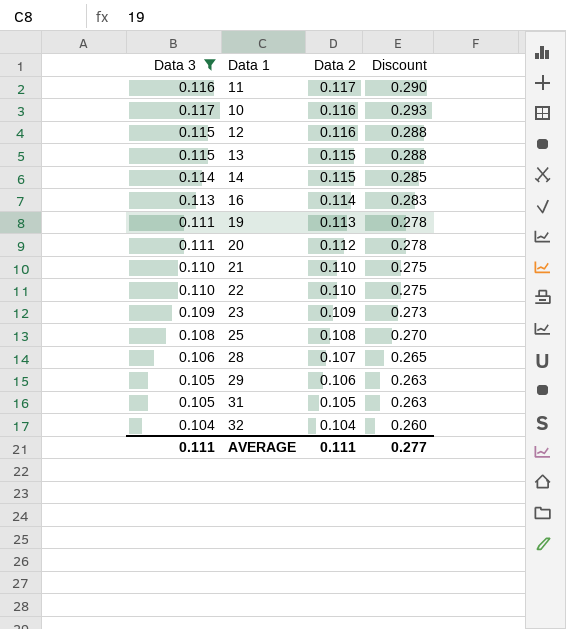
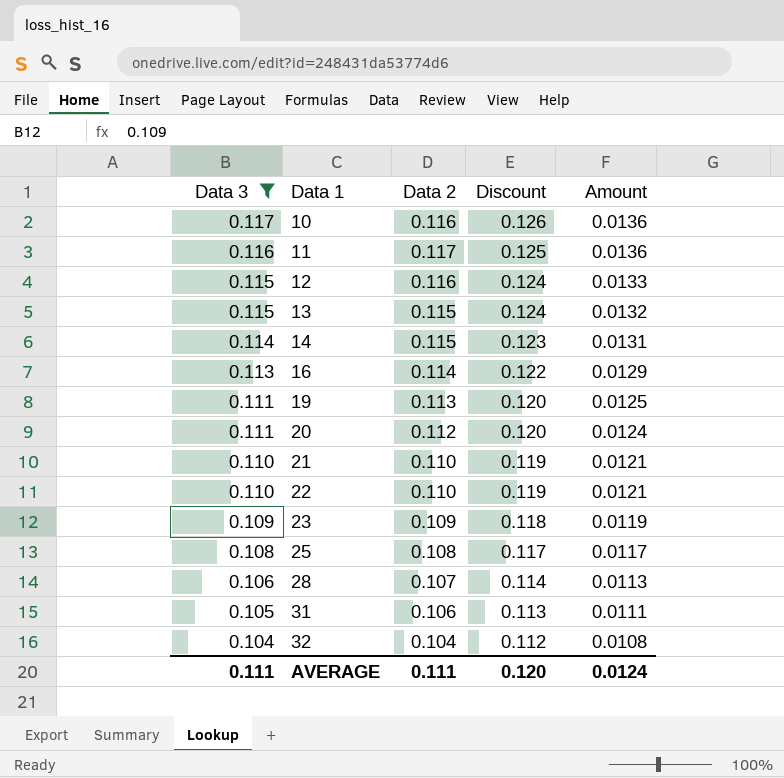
row order: Data 2 descending -> Data 3 descending
column Discount | formula: [Data 3] * 2.5 -> [Data 3] * 1.08
column Amount | formula: none -> [Data 3] * [Data 2]
row 29: 0.105 | 0.106 | 0.263 -> none
31 | Data 2: 0.105 -> 0.106
AVERAGE | Discount: 0.277 -> 0.120

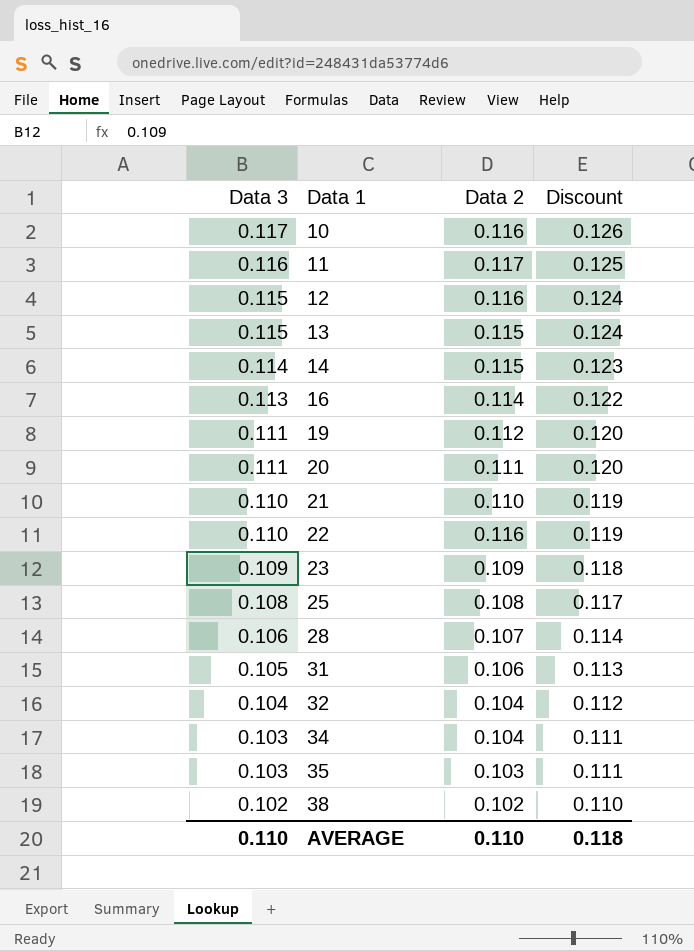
filter: Data 3 >= 0.104 -> none
column Amount | formula: [Data 3] * [Data 2] -> none
19 | Data 2: 0.113 -> 0.112
20 | Data 2: 0.112 -> 0.111
22 | Data 2: 0.110 -> 0.116
AVERAGE | Data 3: 0.111 -> 0.110
AVERAGE | Data 2: 0.111 -> 0.110
AVERAGE | Discount: 0.120 -> 0.118

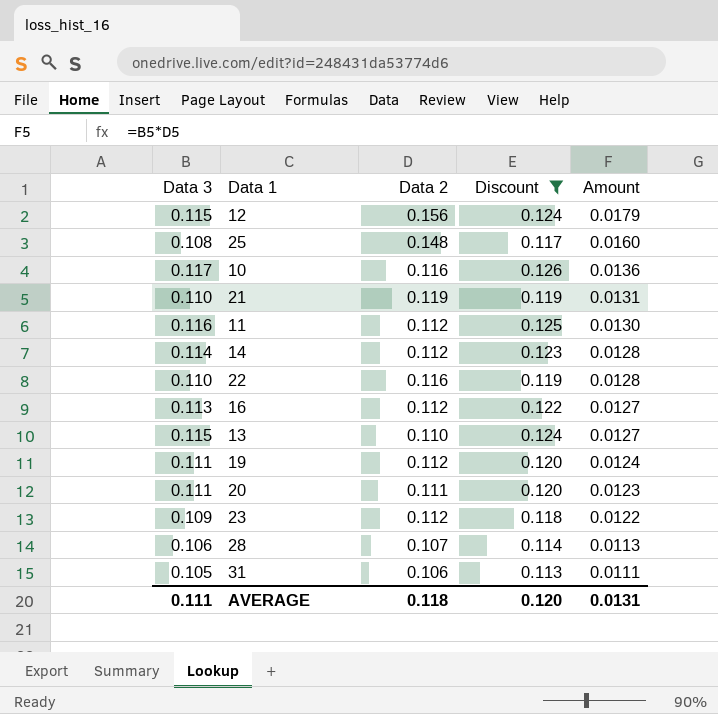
filter: none -> Discount >= 0.113
row order: Data 3 descending -> Amount descending
column Amount | formula: none -> [Data 3] * [Data 2]
12 | Data 2: 0.116 -> 0.156
25 | Data 2: 0.108 -> 0.148
21 | Data 2: 0.110 -> 0.119
11 | Data 2: 0.117 -> 0.112
14 | Data 2: 0.115 -> 0.112
16 | Data 2: 0.114 -> 0.112
13 | Data 2: 0.115 -> 0.110
23 | Data 2: 0.109 -> 0.112
AVERAGE | Data 3: 0.110 -> 0.111
AVERAGE | Data 2: 0.110 -> 0.118
AVERAGE | Discount: 0.118 -> 0.120

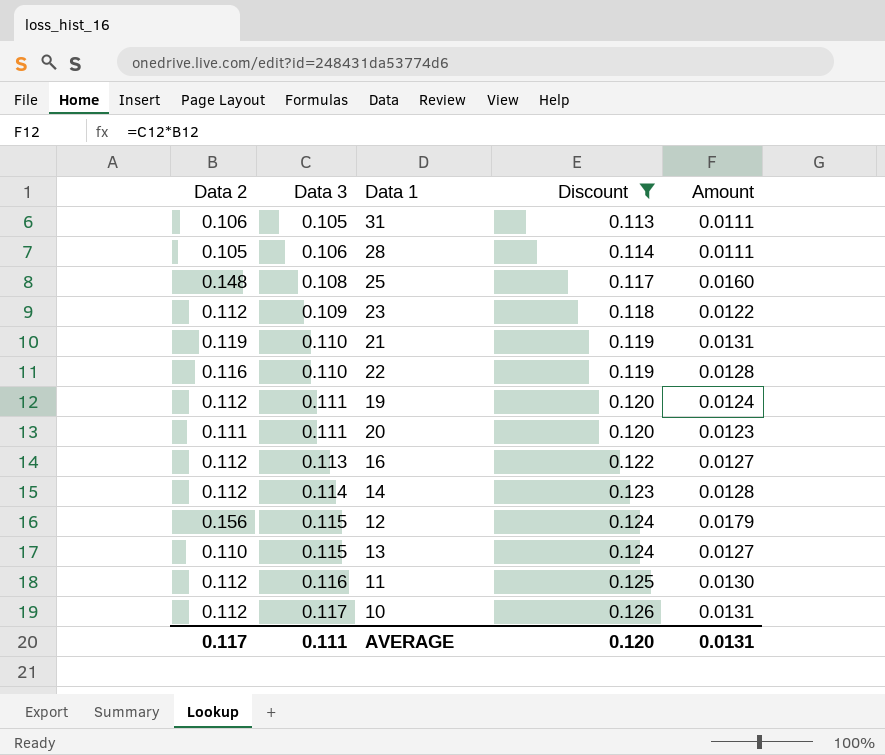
row order: Amount descending -> Data 3 ascending
column Data 2 | position: 3 -> 1
28 | Data 2: 0.107 -> 0.105
28 | Amount: 0.0113 -> 0.0111
10 | Data 2: 0.116 -> 0.112
10 | Amount: 0.0136 -> 0.0131
AVERAGE | Data 2: 0.118 -> 0.117

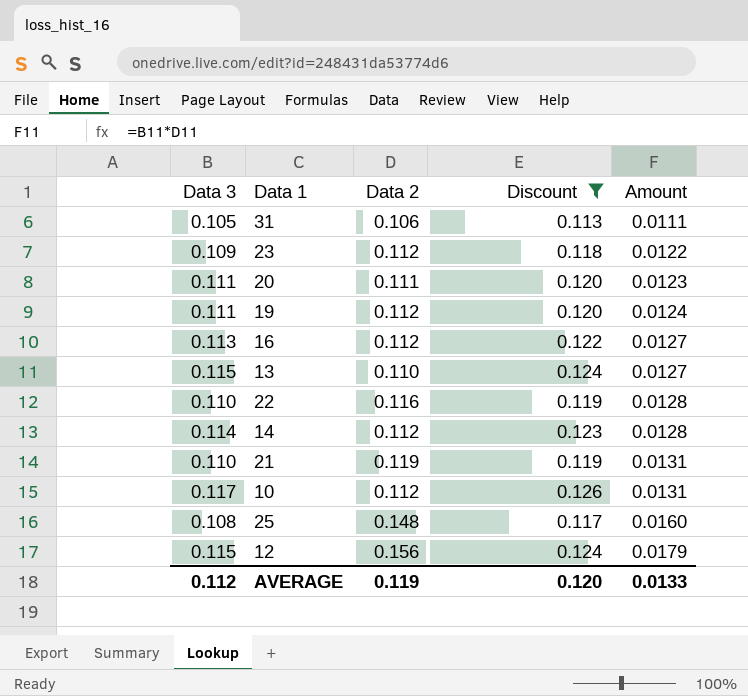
row order: Data 3 ascending -> Amount ascending
column Data 2 | position: 1 -> 3
row 28: 0.105 | 0.106 | 0.114 | 0.0111 -> none
row 11: 0.112 | 0.116 | 0.125 | 0.0130 -> none
AVERAGE | Data 3: 0.111 -> 0.112
AVERAGE | Data 2: 0.117 -> 0.119
AVERAGE | Amount: 0.0131 -> 0.0133

